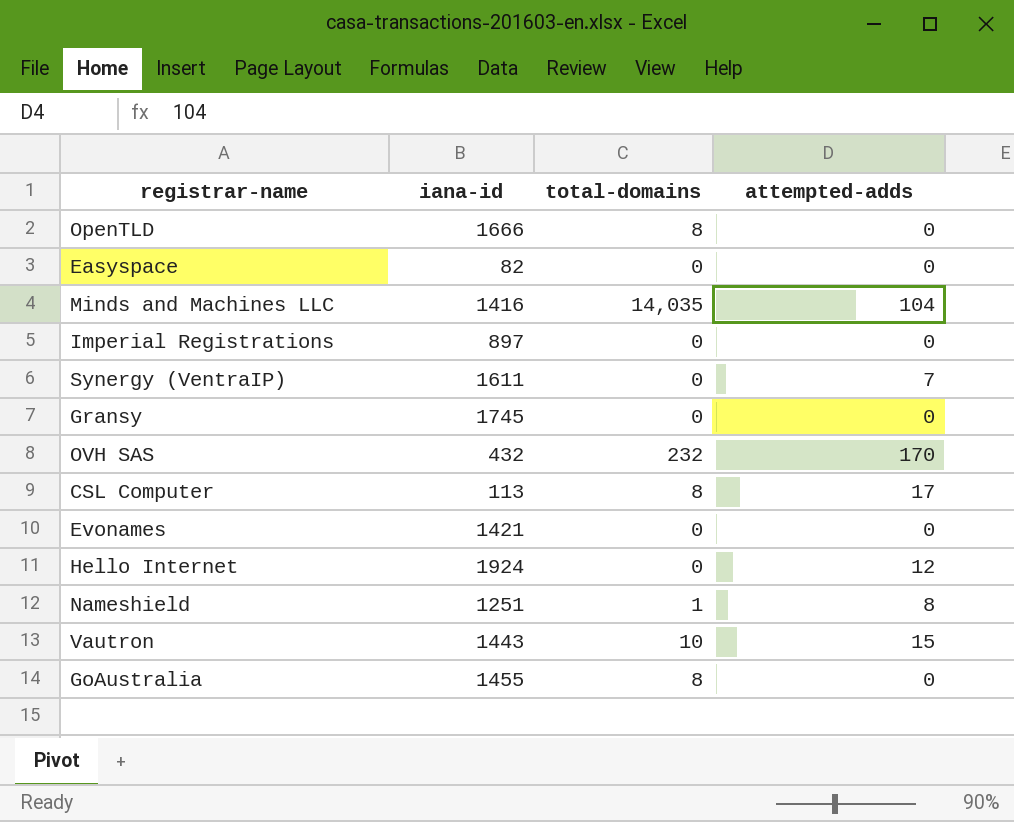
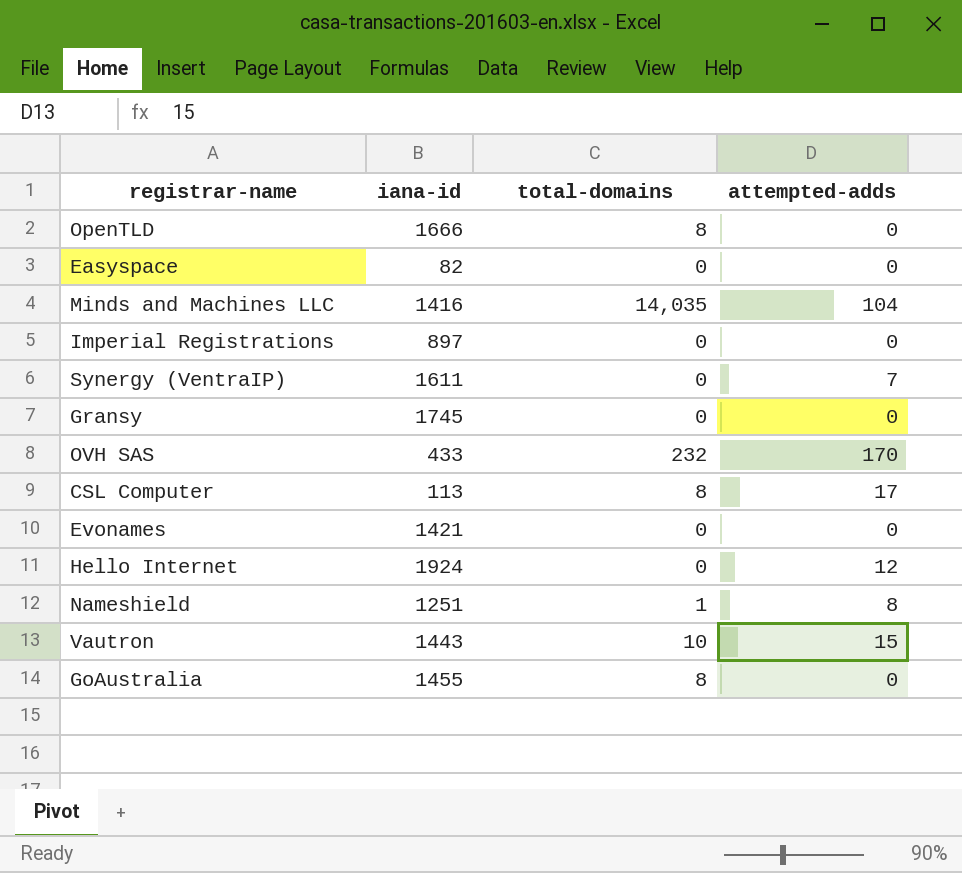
OVH SAS | iana-id: 432 -> 433

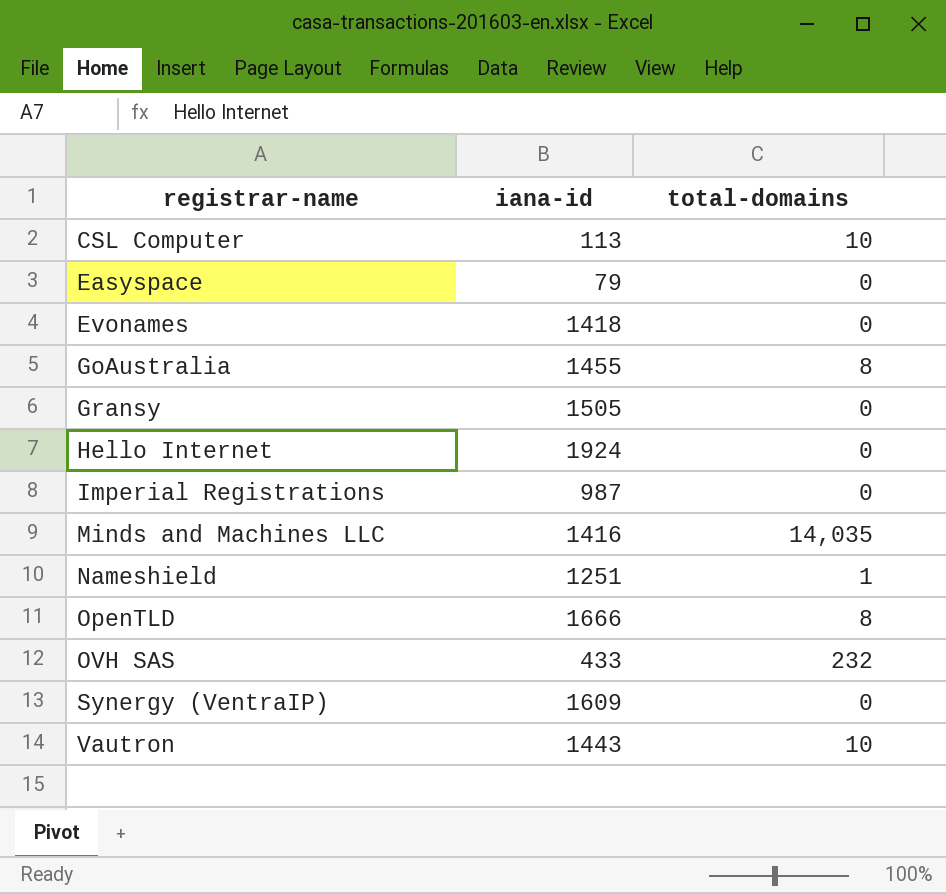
row order: none -> registrar-name ascending
column attempted-adds | position: 4 -> none
CSL Computer | total-domains: 8 -> 10
Easyspace | iana-id: 82 -> 79
Evonames | iana-id: 1421 -> 1418
Gransy | iana-id: 1745 -> 1505
Imperial Registrations | iana-id: 897 -> 987
Synergy (VentraIP) | iana-id: 1611 -> 1609

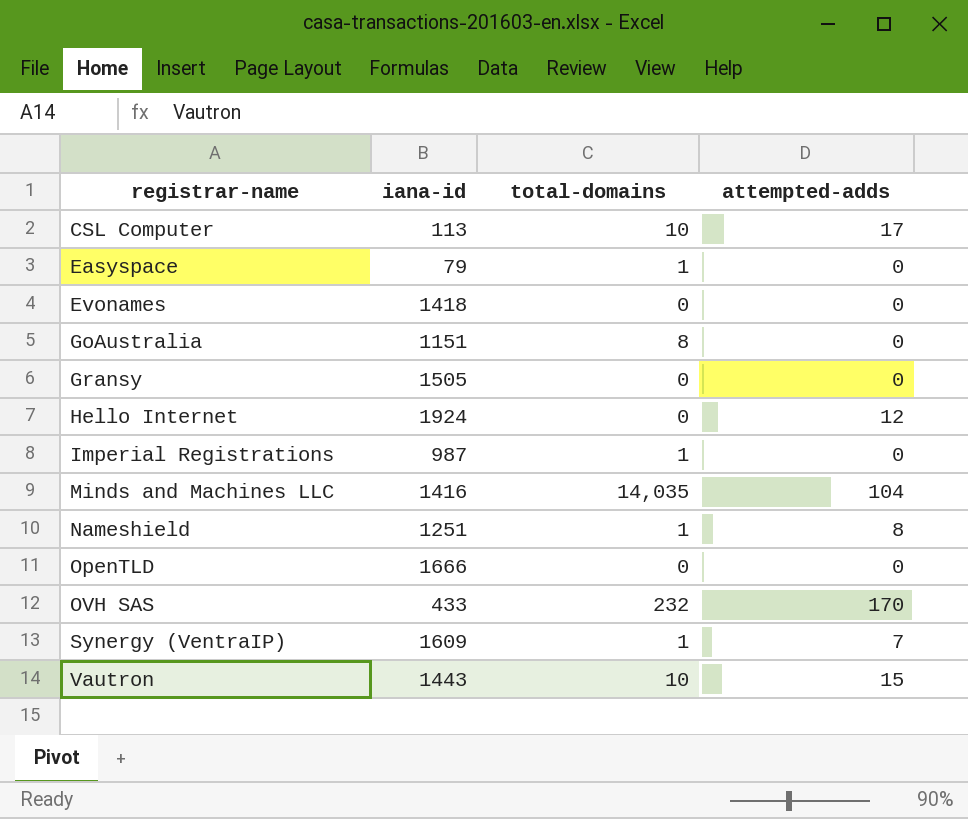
column attempted-adds | position: none -> 4
Easyspace | total-domains: 0 -> 1
GoAustralia | iana-id: 1455 -> 1151
Imperial Registrations | total-domains: 0 -> 1
OpenTLD | total-domains: 8 -> 0
Synergy (VentraIP) | total-domains: 0 -> 1

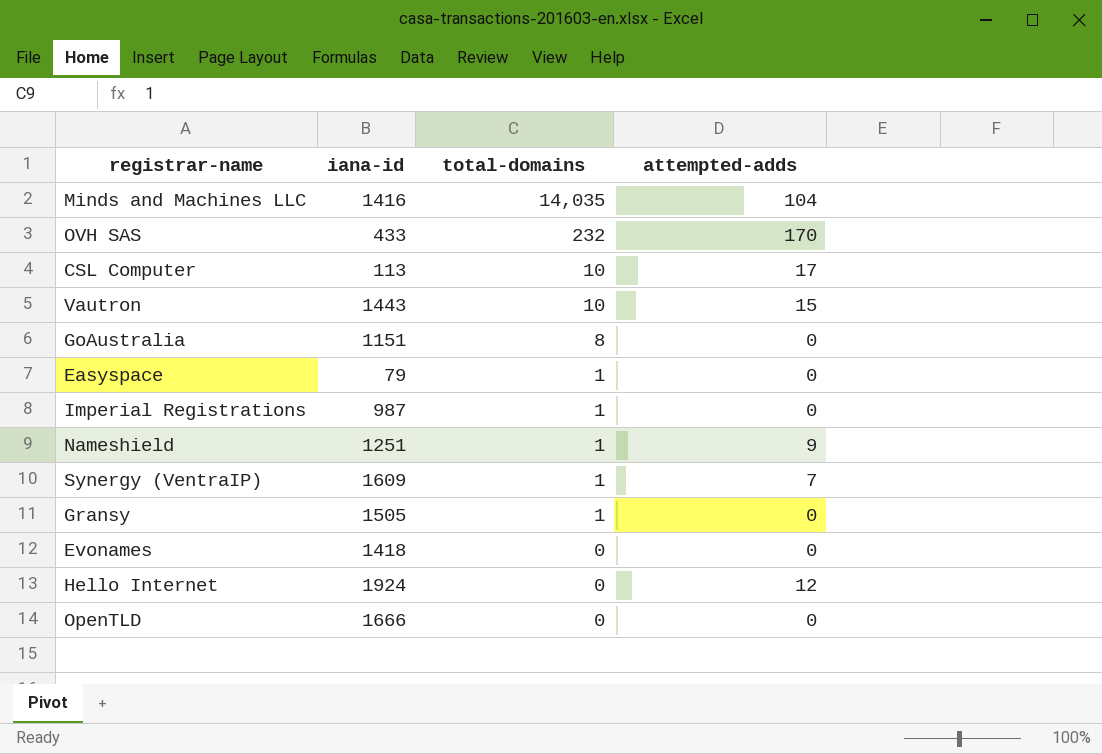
row order: registrar-name ascending -> total-domains descending
Nameshield | attempted-adds: 8 -> 9
Gransy | total-domains: 0 -> 1

